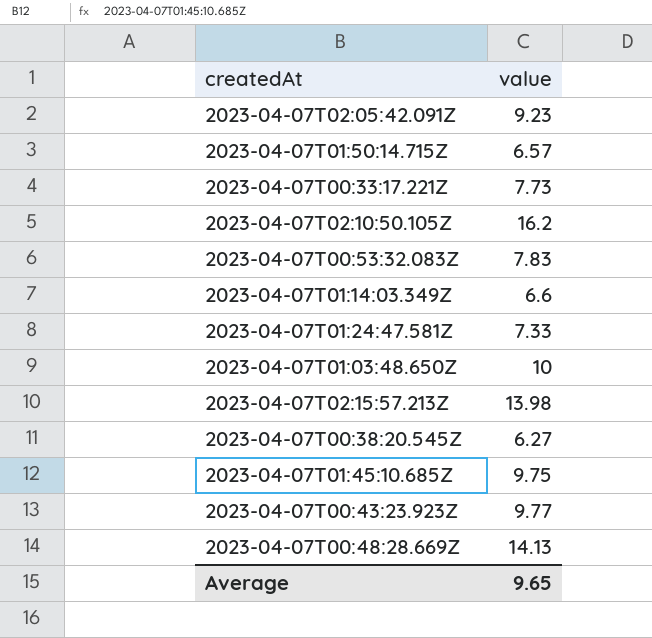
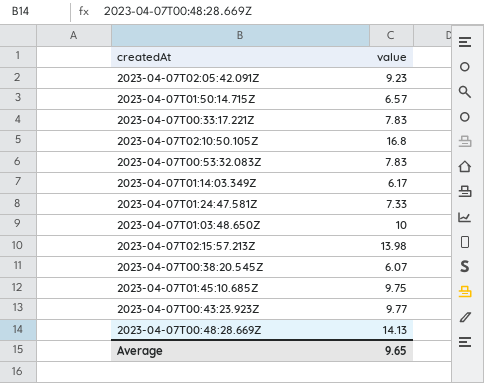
2023-04-07T00:33:17.221Z | value: 7.73 -> 7.83
2023-04-07T02:10:50.105Z | value: 16.2 -> 16.8
2023-04-07T01:14:03.349Z | value: 6.6 -> 6.17
2023-04-07T00:38:20.545Z | value: 6.27 -> 6.07

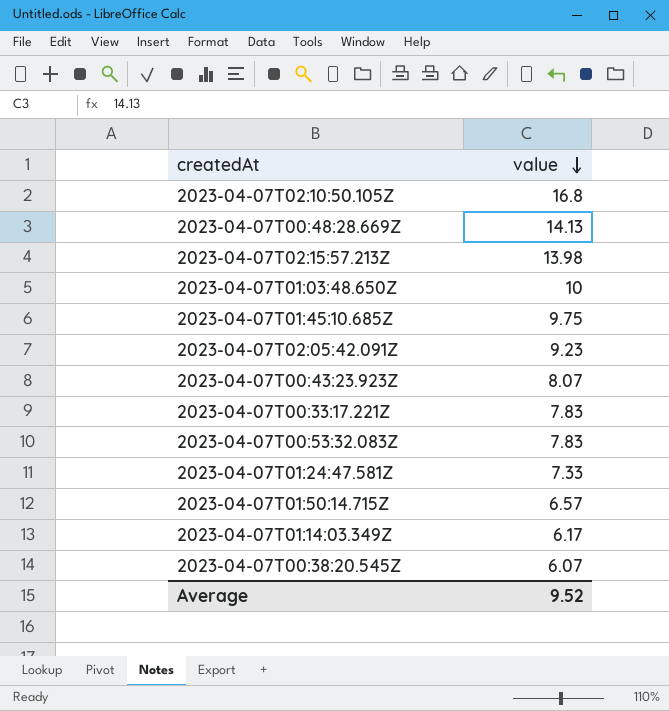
row order: none -> value descending
2023-04-07T00:43:23.923Z | value: 9.77 -> 8.07
Average | value: 9.65 -> 9.52

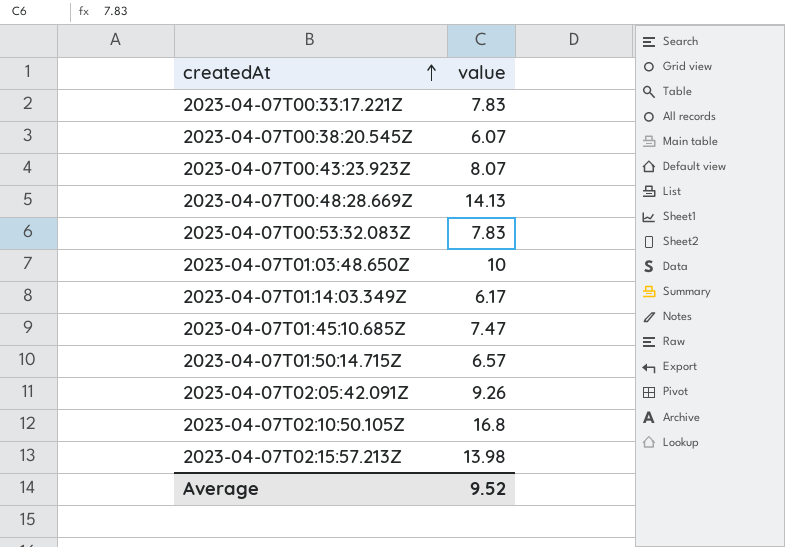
row order: value descending -> createdAt ascending
row 2023-04-07T01:24:47.581Z: 7.33 -> none
2023-04-07T01:45:10.685Z | value: 9.75 -> 7.47
2023-04-07T02:05:42.091Z | value: 9.23 -> 9.26

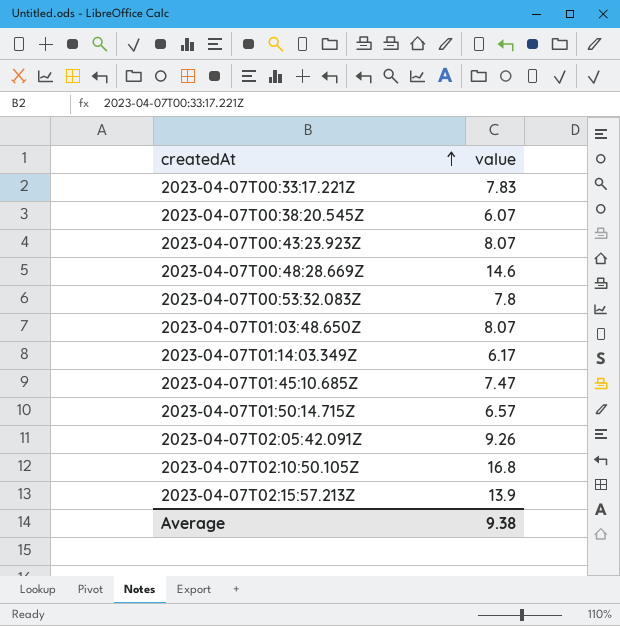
2023-04-07T00:48:28.669Z | value: 14.13 -> 14.6
2023-04-07T00:53:32.083Z | value: 7.83 -> 7.8
2023-04-07T01:03:48.650Z | value: 10 -> 8.07
2023-04-07T02:15:57.213Z | value: 13.98 -> 13.9
Average | value: 9.52 -> 9.38

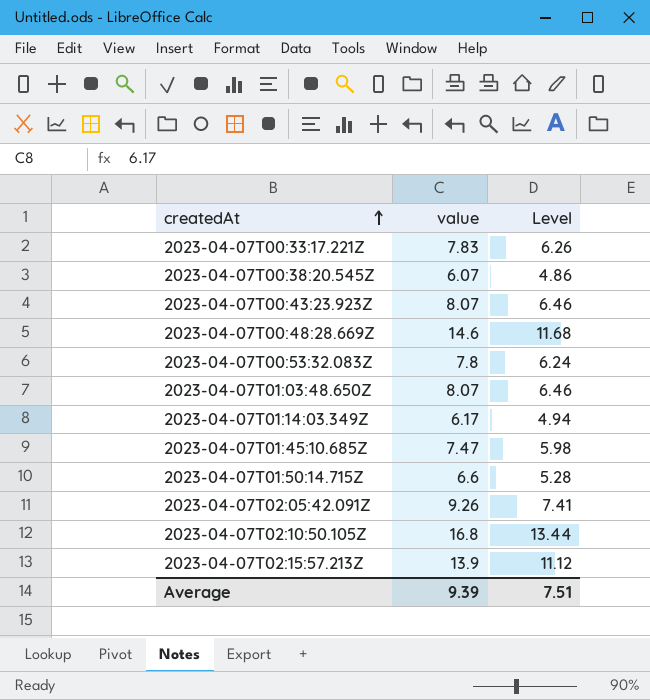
column Level | formula: none -> [value] * 0.8
2023-04-07T01:50:14.715Z | value: 6.57 -> 6.6
Average | value: 9.38 -> 9.39

